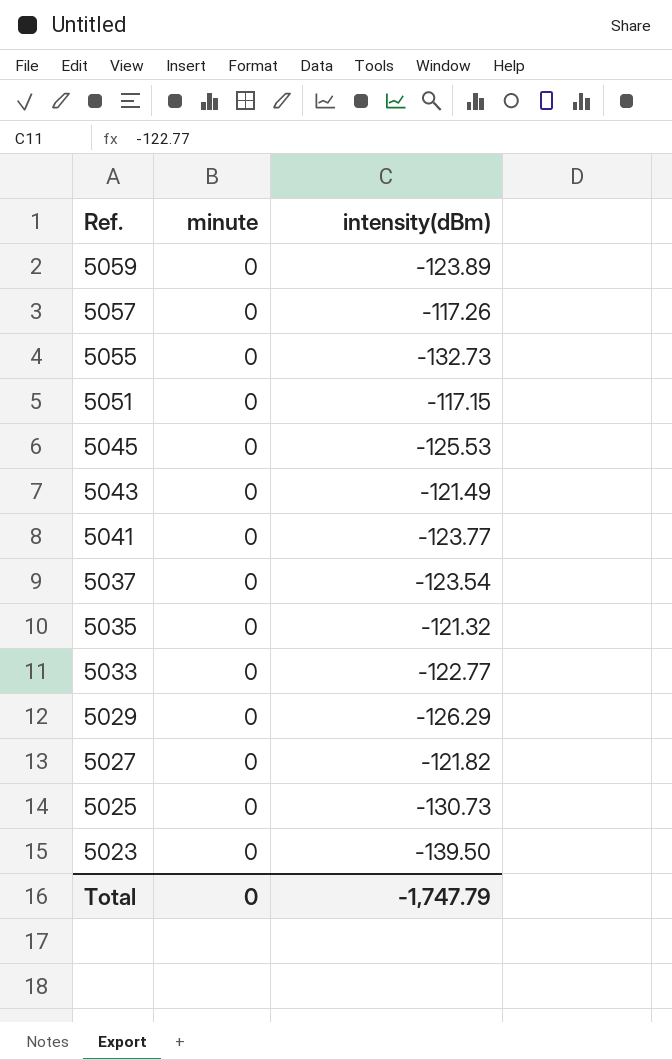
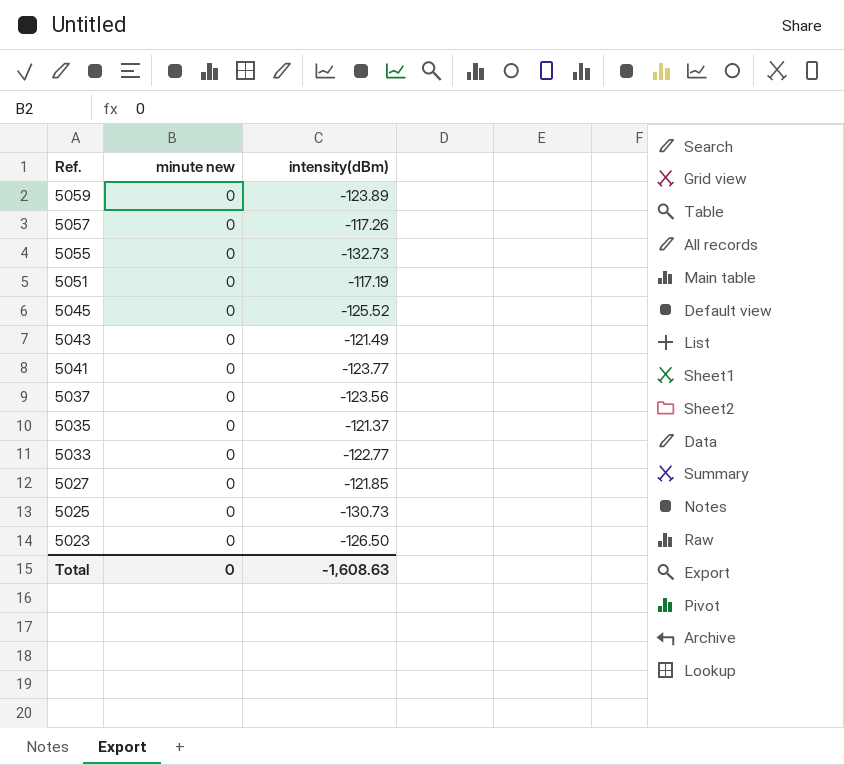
column name: minute -> minute new
row 5029: 0 | -126.29 -> none
5051 | intensity(dBm): -117.15 -> -117.19
5045 | intensity(dBm): -125.53 -> -125.52
5037 | intensity(dBm): -123.54 -> -123.56
5035 | intensity(dBm): -121.32 -> -121.37
5027 | intensity(dBm): -121.82 -> -121.85
5023 | intensity(dBm): -139.50 -> -126.50
Total | intensity(dBm): -1,747.79 -> -1,608.63

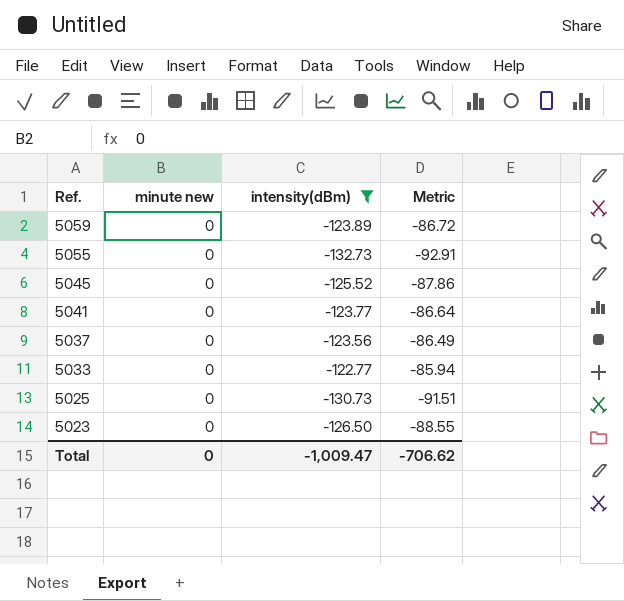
filter: none -> intensity(dBm) <= -122.77
column Metric | formula: none -> [intensity(dBm)] * 0.7
Total | intensity(dBm): -1,608.63 -> -1,009.47

